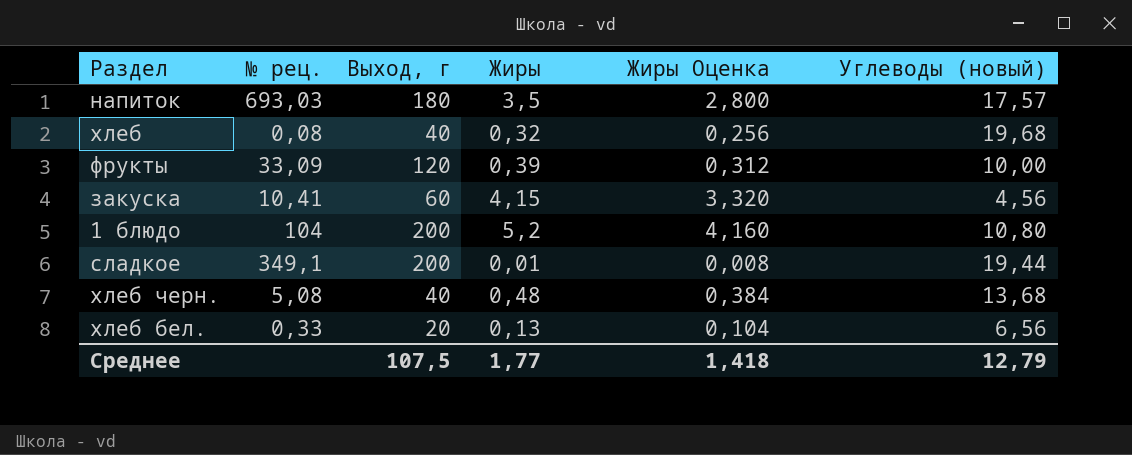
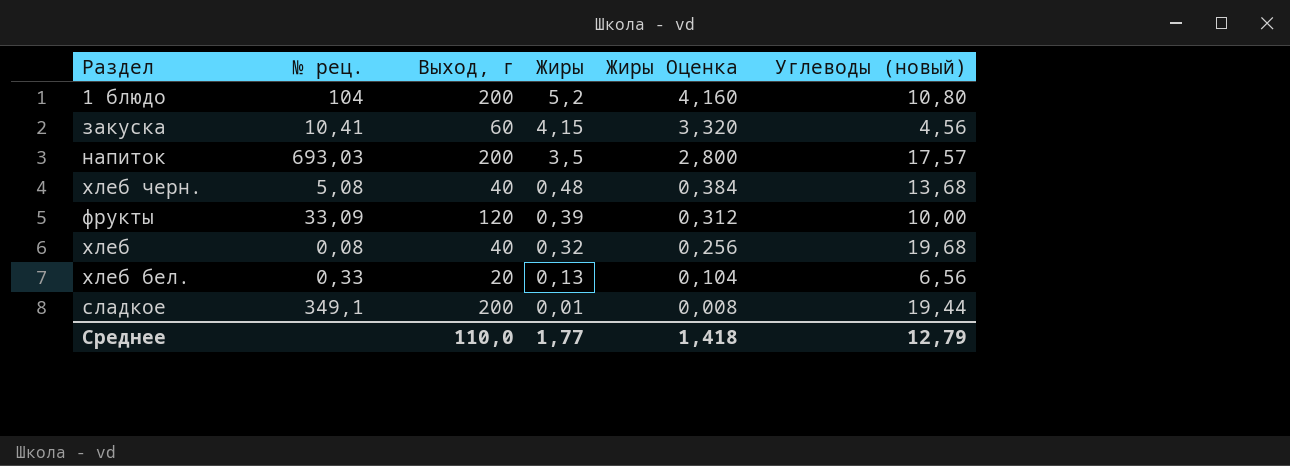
row order: none -> Жиры descending
напиток | Выход, г: 180 -> 200
Среднее | Выход, г: 107,5 -> 110,0

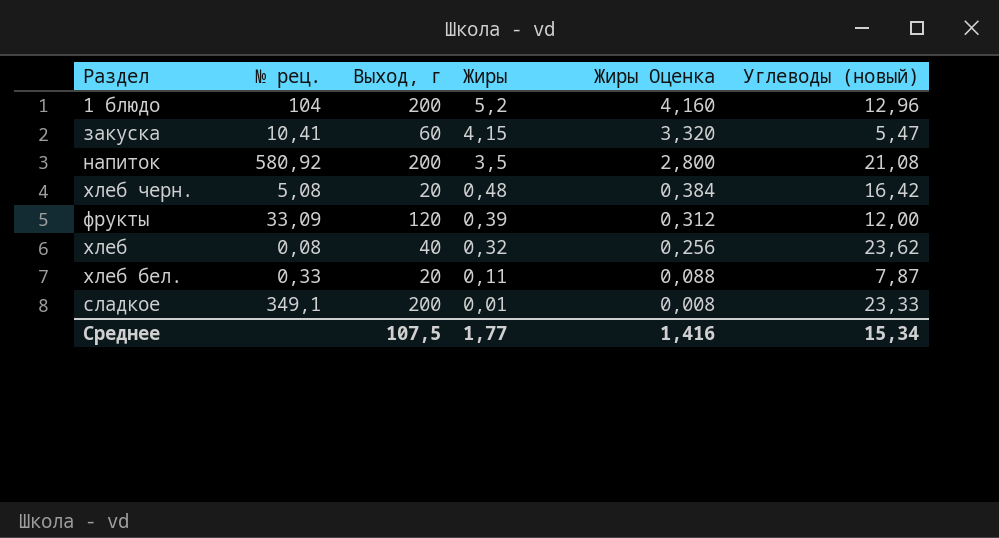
1 блюдо | Углеводы (новый): 10,80 -> 12,96
закуска | Углеводы (новый): 4,56 -> 5,47
напиток | № рец.: 693,03 -> 580,92
напиток | Углеводы (новый): 17,57 -> 21,08
хлеб черн. | Выход, г: 40 -> 20
хлеб черн. | Углеводы (новый): 13,68 -> 16,42
фрукты | Углеводы (новый): 10,00 -> 12,00
хлеб | Углеводы (новый): 19,68 -> 23,62
хлеб бел. | Жиры: 0,13 -> 0,11
хлеб бел. | Жиры Оценка: 0,104 -> 0,088
хлеб бел. | Углеводы (новый): 6,56 -> 7,87
сладкое | Углеводы (новый): 19,44 -> 23,33
Среднее | Выход, г: 110,0 -> 107,5
Среднее | Жиры Оценка: 1,418 -> 1,416
Среднее | Углеводы (новый): 12,79 -> 15,34

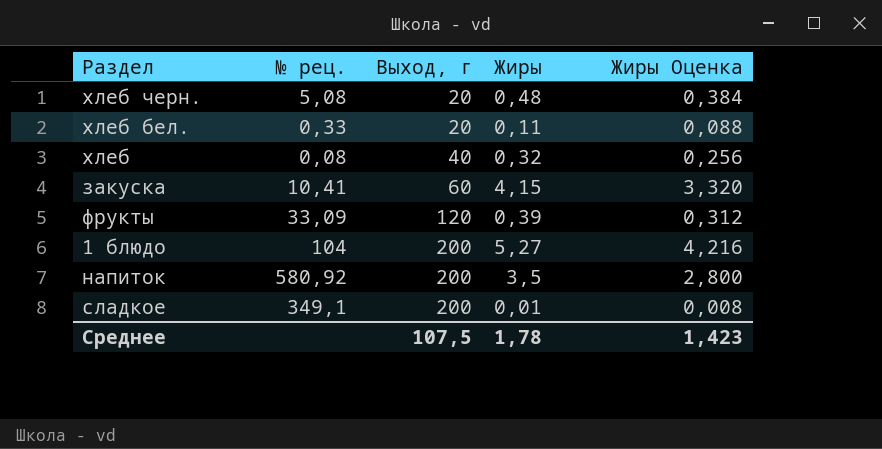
row order: Жиры descending -> Выход, г ascending
column Углеводы (новый) | position: 6 -> none
1 блюдо | Жиры: 5,2 -> 5,27
1 блюдо | Жиры Оценка: 4,160 -> 4,216
Среднее | Жиры: 1,77 -> 1,78
Среднее | Жиры Оценка: 1,416 -> 1,423

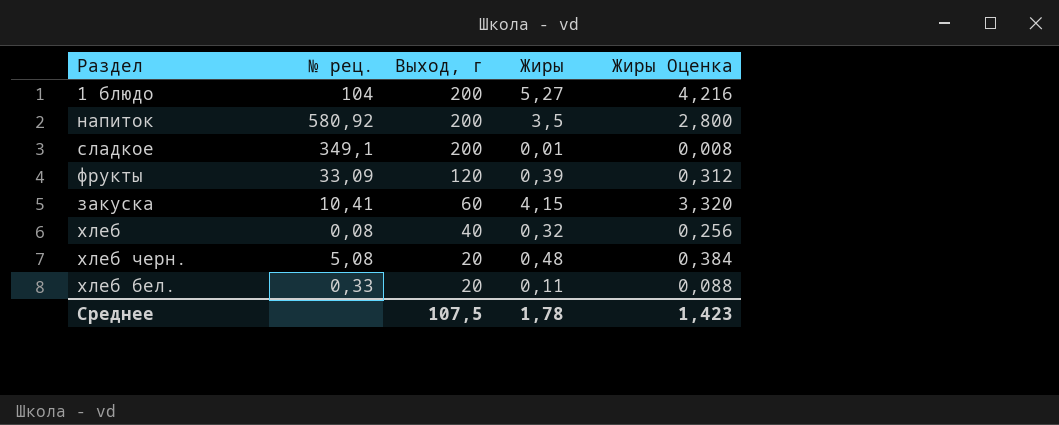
row order: Выход, г ascending -> Выход, г descending

